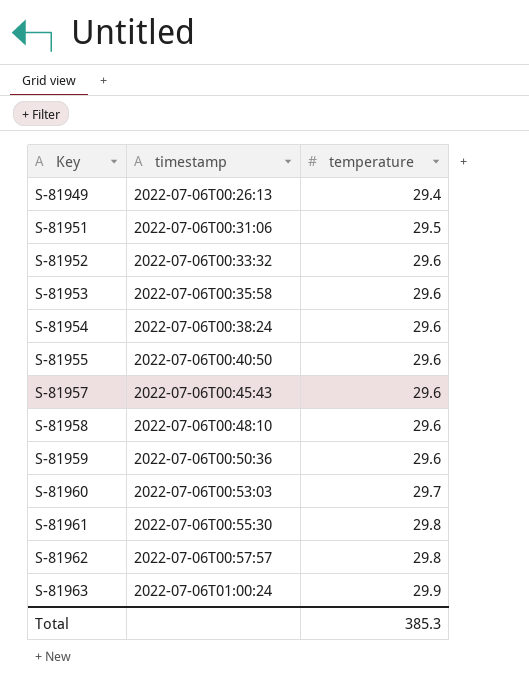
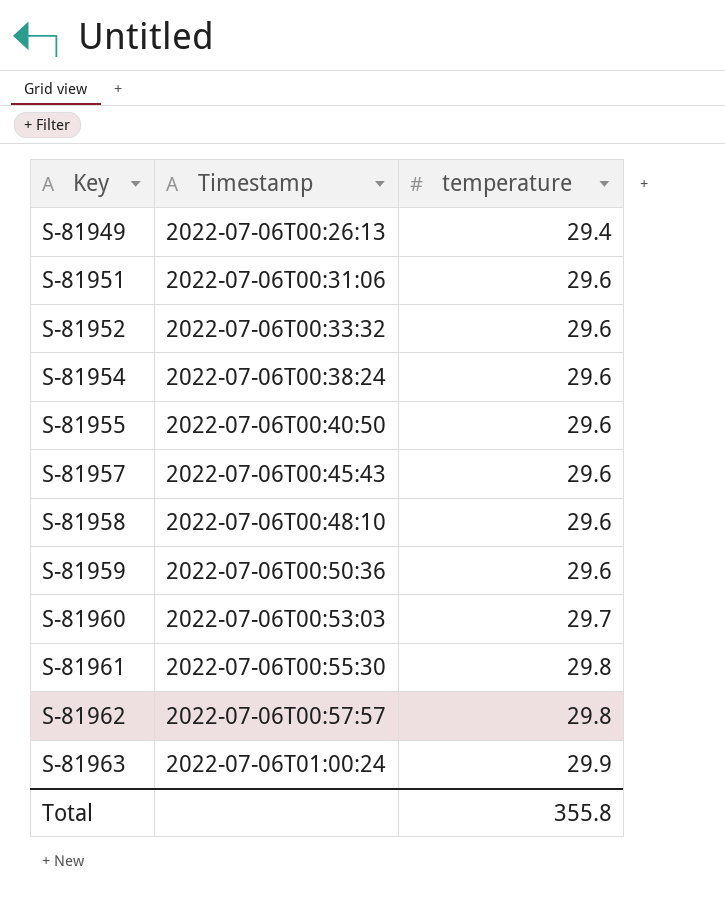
column name: timestamp -> Timestamp
row S-81953: 2022-07-06T00:35:58 | 29.6 -> none
S-81951 | temperature: 29.5 -> 29.6
Total | temperature: 385.3 -> 355.8

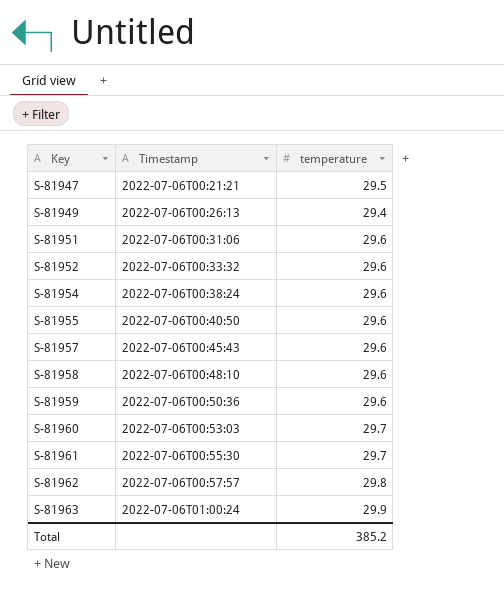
row S-81947: none -> 2022-07-06T00:21:21 | 29.5
S-81961 | temperature: 29.8 -> 29.7
Total | temperature: 355.8 -> 385.2

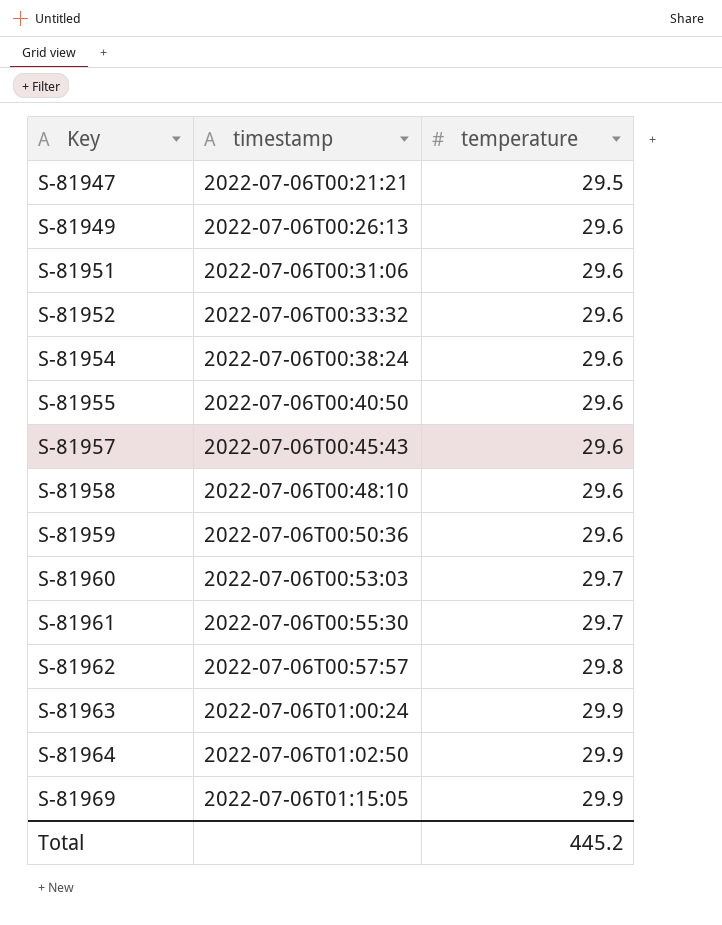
column name: Timestamp -> timestamp
S-81949 | temperature: 29.4 -> 29.6
row S-81964: none -> 2022-07-06T01:02:50 | 29.9
row S-81969: none -> 2022-07-06T01:15:05 | 29.9
Total | temperature: 385.2 -> 445.2

